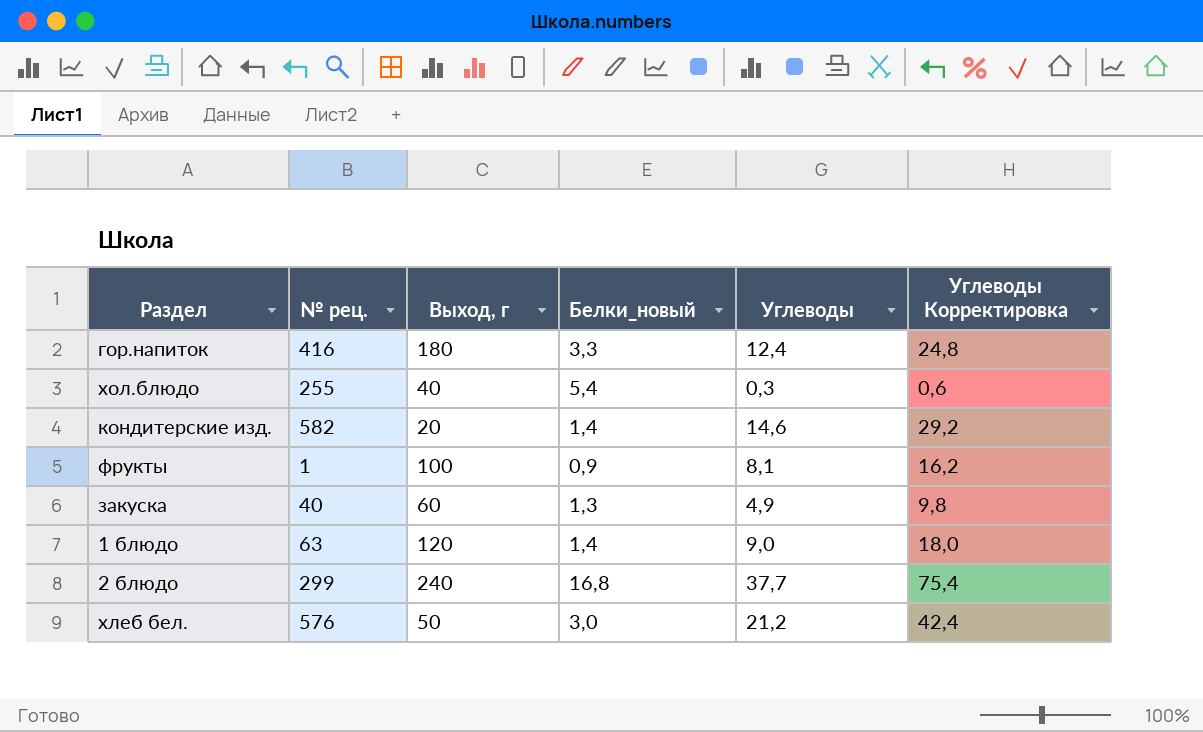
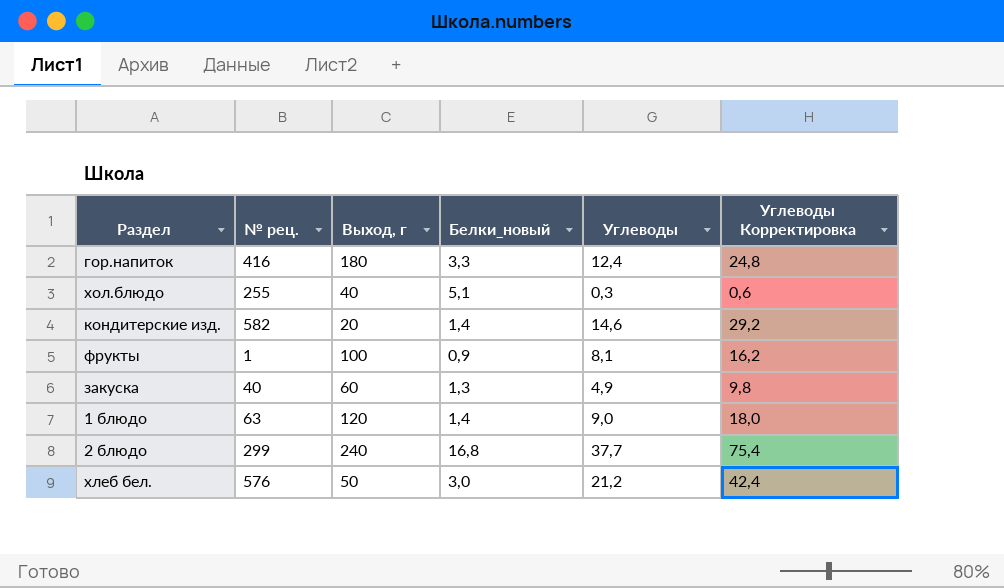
хол.блюдо | Белки_новый: 5,4 -> 5,1

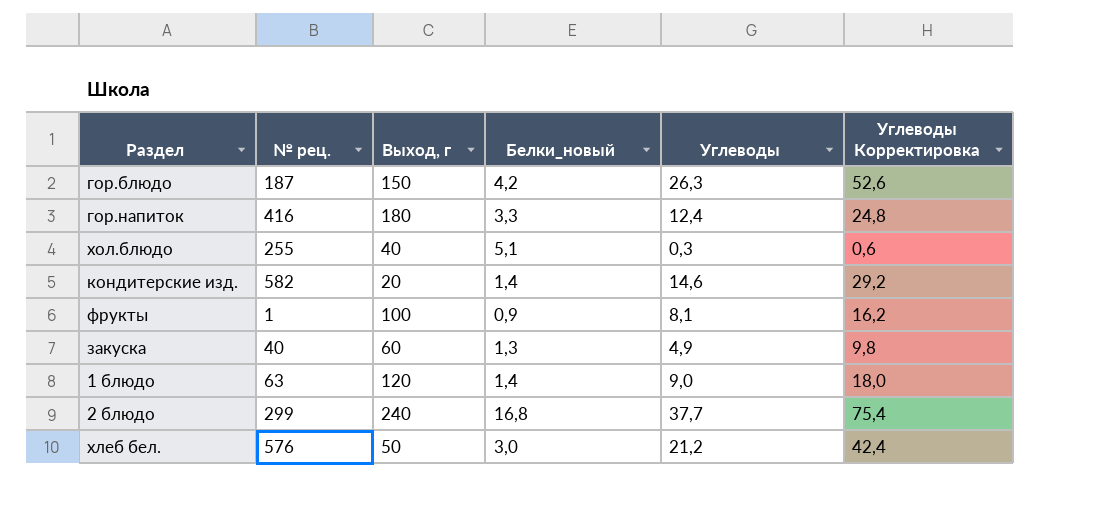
row гор.блюдо: none -> 187 | 150 | 4,2 | 26,3 | 52,6

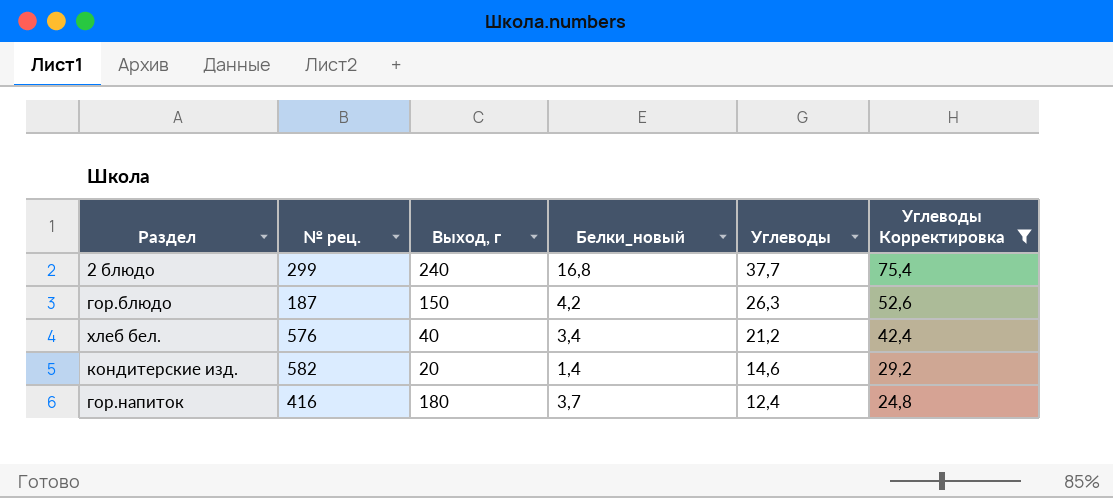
filter: none -> Углеводы Корректировка >= 24,8
row order: none -> Углеводы descending
хлеб бел. | Выход, г: 50 -> 40
хлеб бел. | Белки_новый: 3,0 -> 3,4
гор.напиток | Белки_новый: 3,3 -> 3,7

